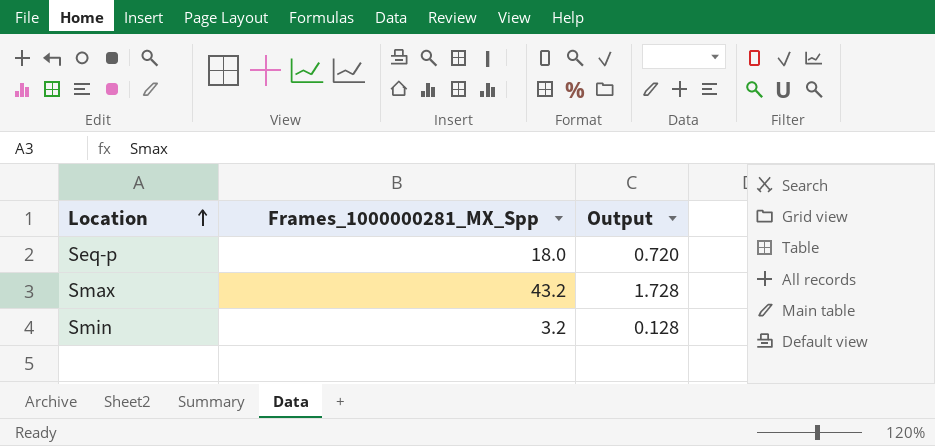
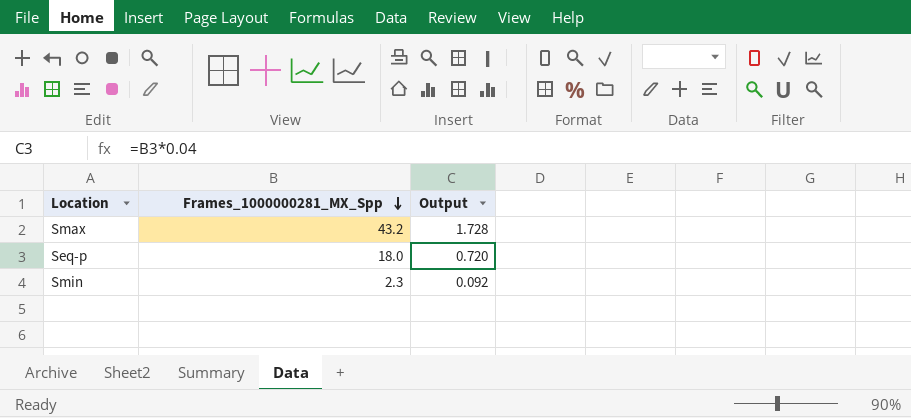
row order: Location ascending -> Frames_1000000281_MX_Spp descending
Smin | Frames_1000000281_MX_Spp: 3.2 -> 2.3
Smin | Output: 0.128 -> 0.092

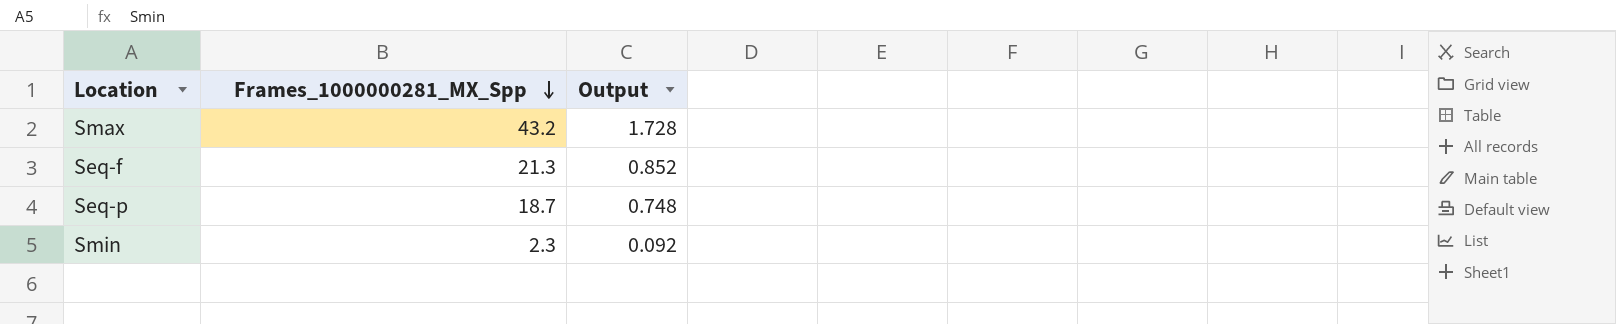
row Seq-f: none -> 21.3 | 0.852
Seq-p | Frames_1000000281_MX_Spp: 18.0 -> 18.7
Seq-p | Output: 0.720 -> 0.748

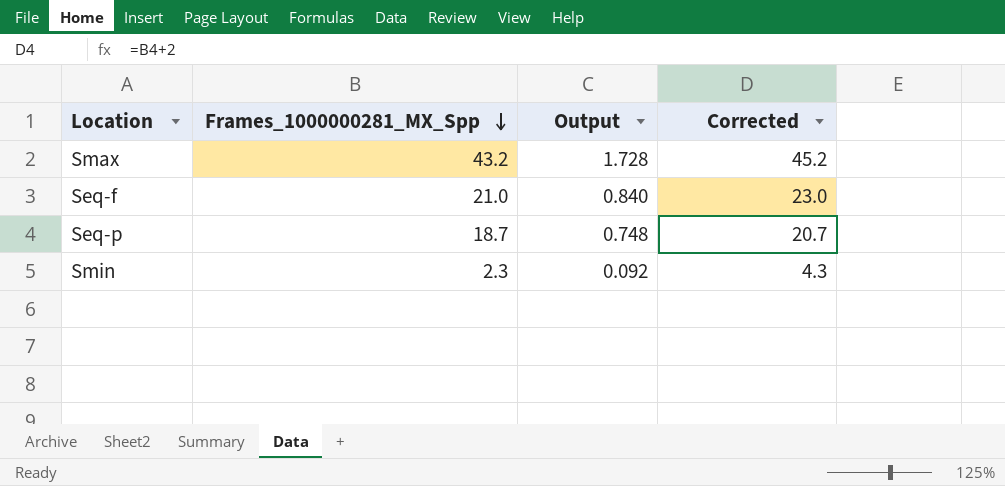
column Corrected | formula: none -> [Frames_1000000281_MX_Spp] + 2
Seq-f | Frames_1000000281_MX_Spp: 21.3 -> 21.0
Seq-f | Output: 0.852 -> 0.840

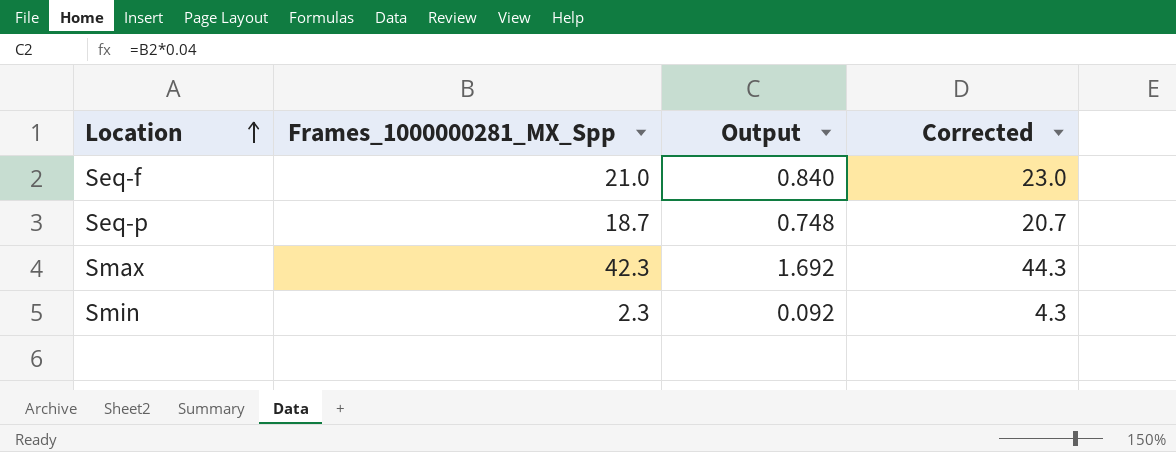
row order: Frames_1000000281_MX_Spp descending -> Location ascending
Smax | Frames_1000000281_MX_Spp: 43.2 -> 42.3
Smax | Output: 1.728 -> 1.692
Smax | Corrected: 45.2 -> 44.3

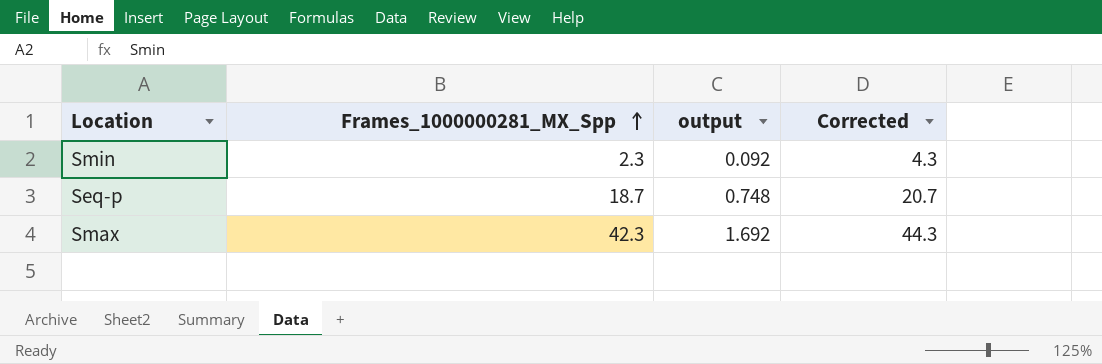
row order: Location ascending -> Frames_1000000281_MX_Spp ascending
column name: Output -> output
row Seq-f: 21.0 | 0.840 | 23.0 -> none

